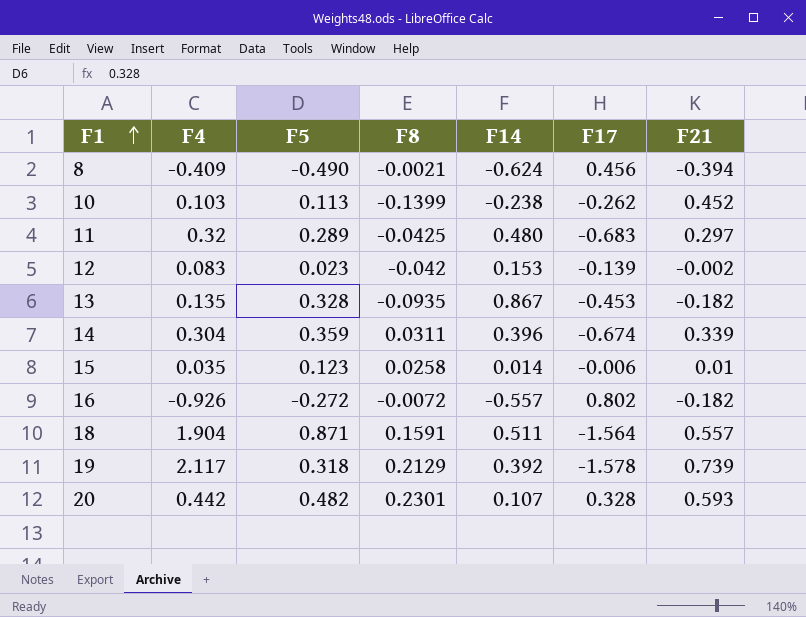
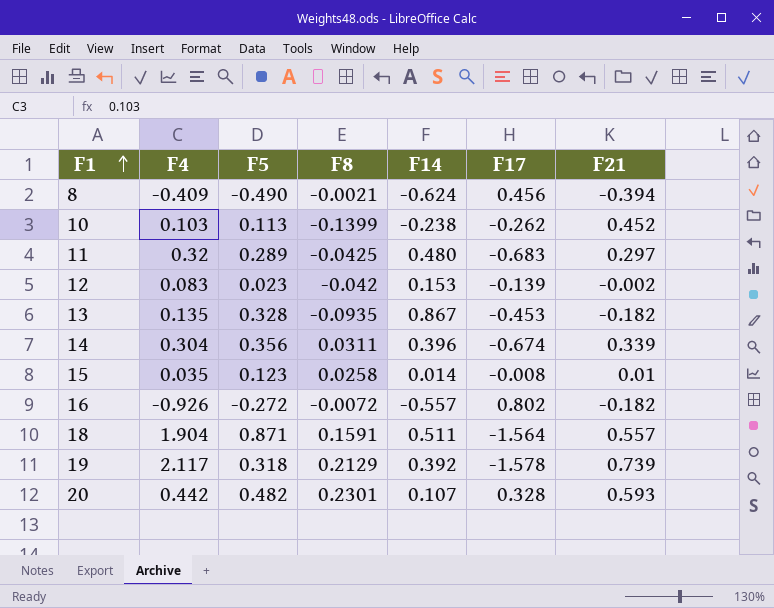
14 | F5: 0.359 -> 0.356
15 | F17: -0.006 -> -0.008

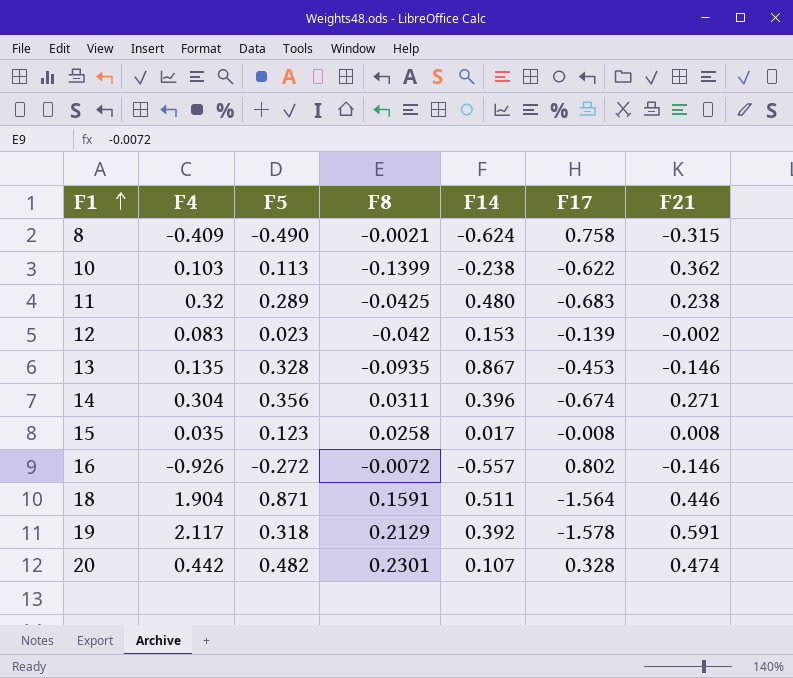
8 | F17: 0.456 -> 0.758
8 | F21: -0.394 -> -0.315
10 | F17: -0.262 -> -0.622
10 | F21: 0.452 -> 0.362
11 | F21: 0.297 -> 0.238
13 | F21: -0.182 -> -0.146
14 | F21: 0.339 -> 0.271
15 | F14: 0.014 -> 0.017
15 | F21: 0.01 -> 0.008
16 | F21: -0.182 -> -0.146
18 | F21: 0.557 -> 0.446
19 | F21: 0.739 -> 0.591
20 | F21: 0.593 -> 0.474

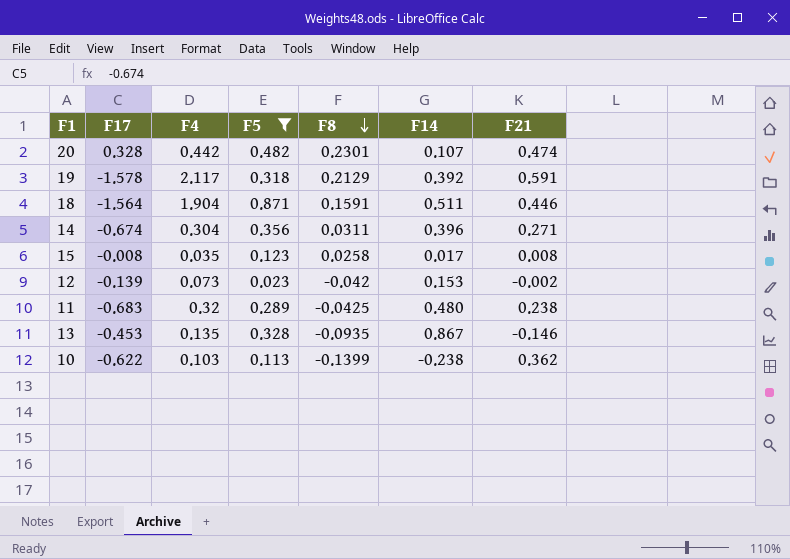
filter: none -> F5 >= 0.023
row order: F1 ascending -> F8 descending
column F17 | position: 6 -> 2
12 | F4: 0.083 -> 0.073

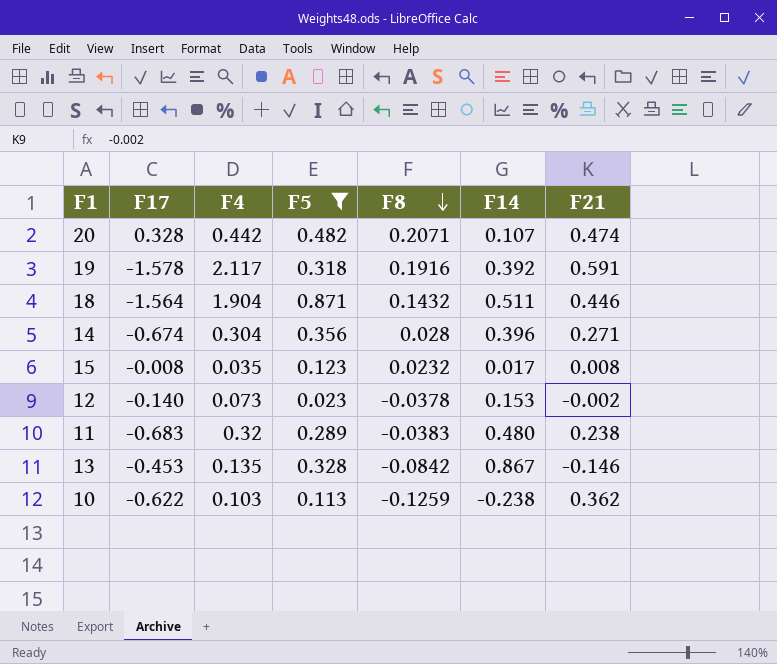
20 | F8: 0.2301 -> 0.2071
19 | F8: 0.2129 -> 0.1916
18 | F8: 0.1591 -> 0.1432
14 | F8: 0.0311 -> 0.028
15 | F8: 0.0258 -> 0.0232
12 | F17: -0.139 -> -0.140
12 | F8: -0.042 -> -0.0378
11 | F8: -0.0425 -> -0.0383
13 | F8: -0.0935 -> -0.0842
10 | F8: -0.1399 -> -0.1259

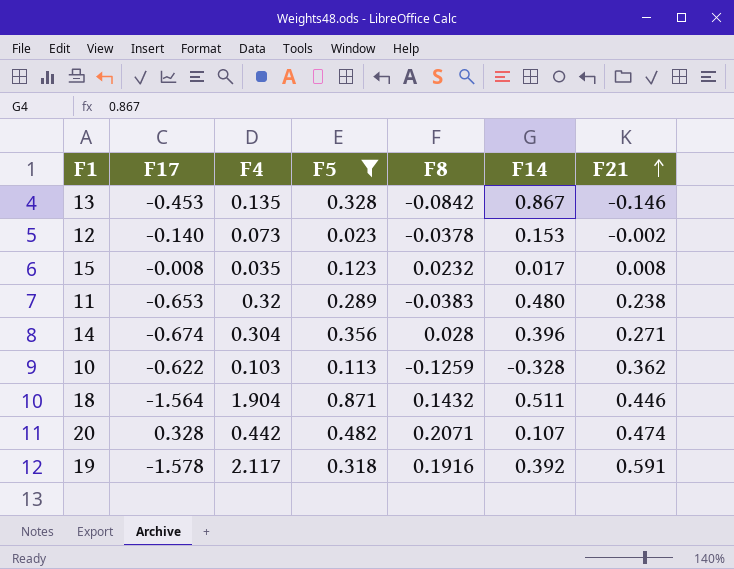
row order: F8 descending -> F21 ascending
11 | F17: -0.683 -> -0.653
10 | F14: -0.238 -> -0.328

